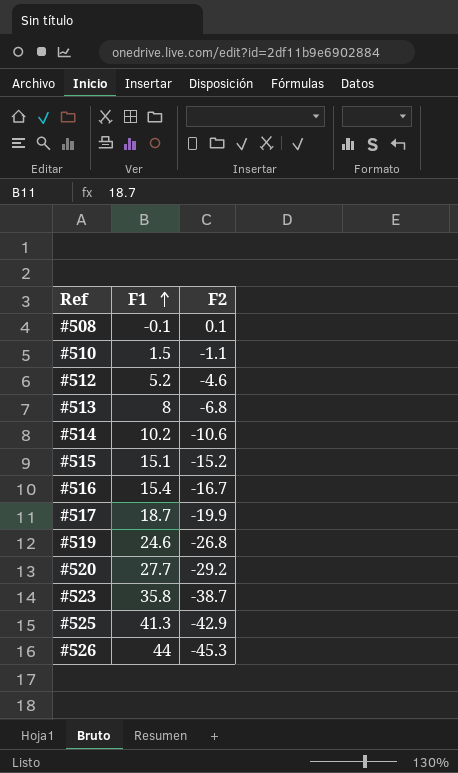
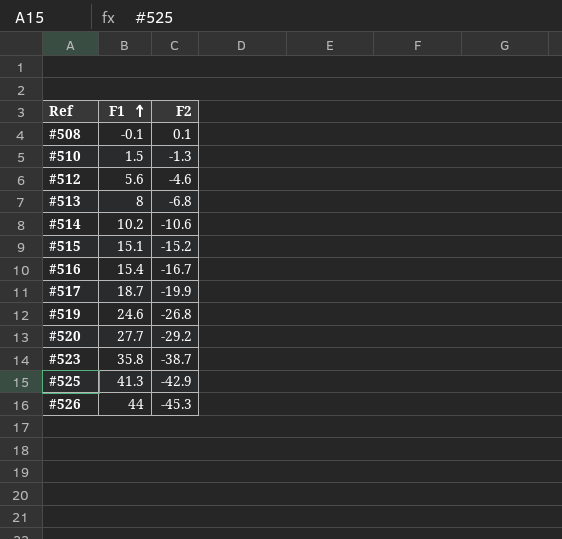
#510 | F2: -1.1 -> -1.3
#512 | F1: 5.2 -> 5.6

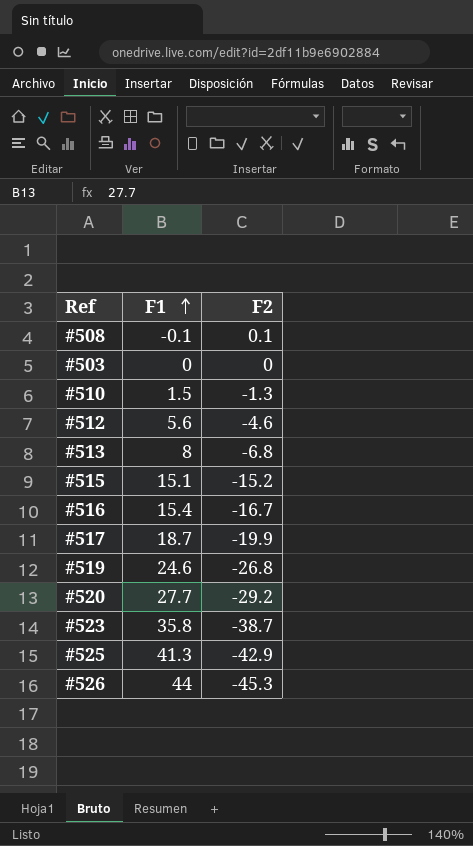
row #514: 10.2 | -10.6 -> none
row #503: none -> 0 | 0

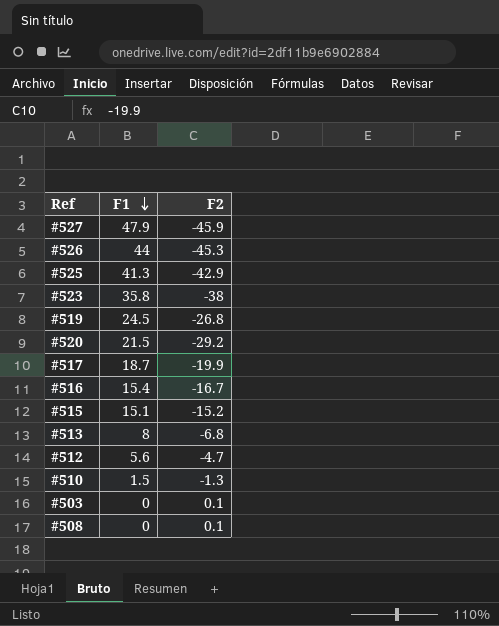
row order: F1 ascending -> F1 descending
row #527: none -> 47.9 | -45.9
#523 | F2: -38.7 -> -38
#519 | F1: 24.6 -> 24.5
#520 | F1: 27.7 -> 21.5
#512 | F2: -4.6 -> -4.7
#503 | F2: 0 -> 0.1
#508 | F1: -0.1 -> 0

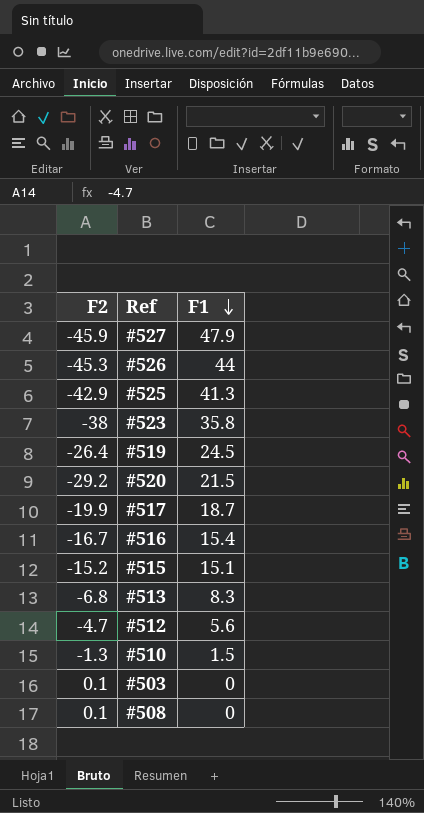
column F2 | position: 3 -> 1
#519 | F2: -26.8 -> -26.4
#513 | F1: 8 -> 8.3

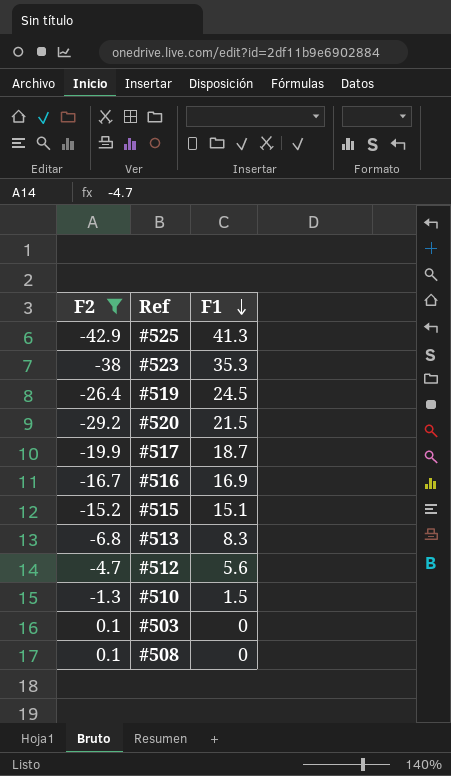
filter: none -> F2 >= -42.9
#523 | F1: 35.8 -> 35.3
#516 | F1: 15.4 -> 16.9

